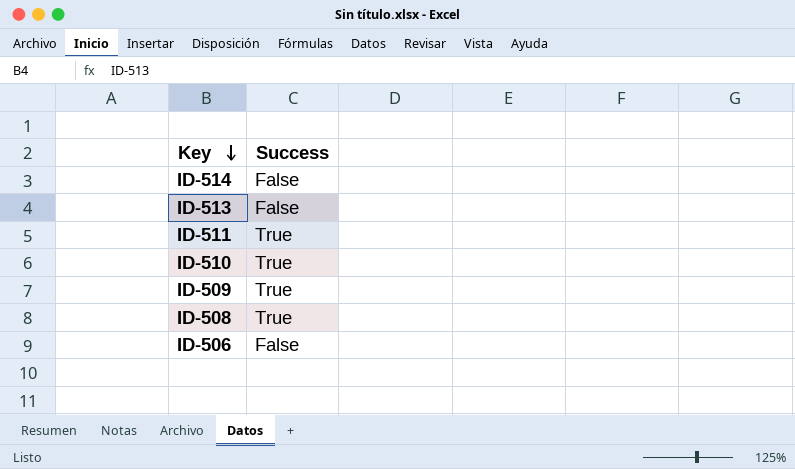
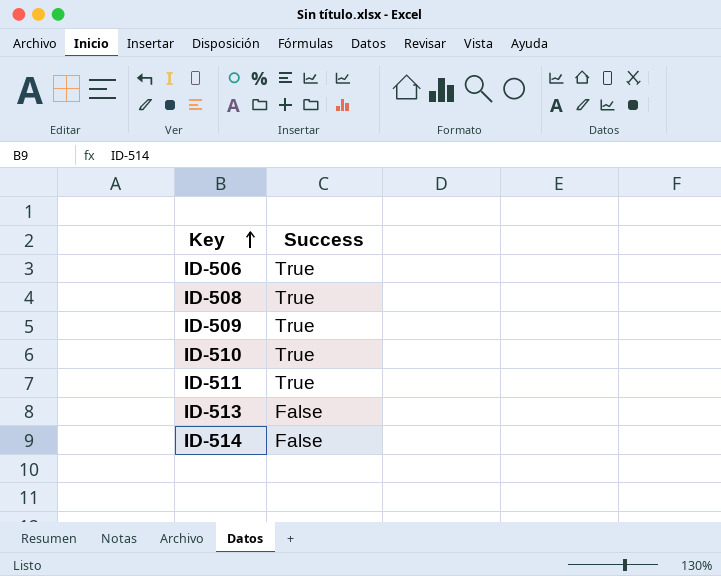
row order: Key descending -> Key ascending
ID-506 | Success: False -> True

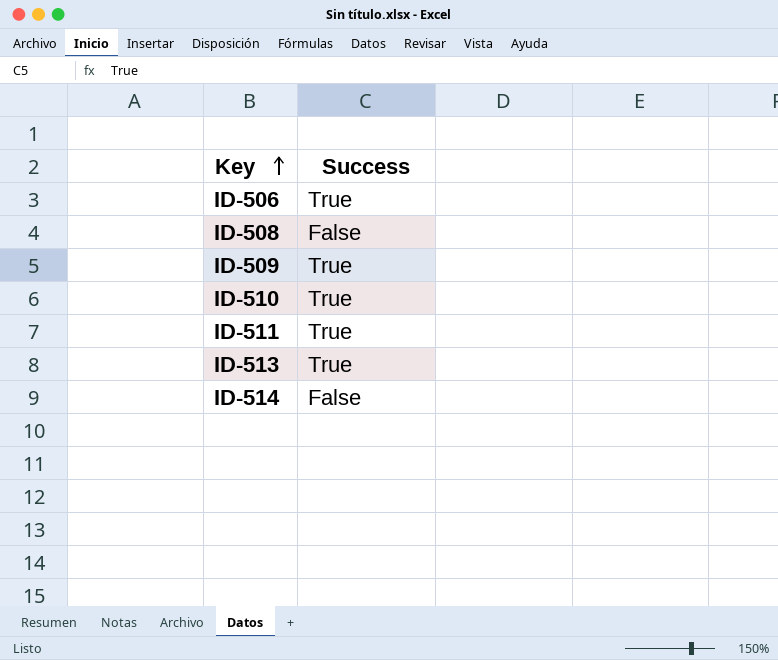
ID-508 | Success: True -> False
ID-513 | Success: False -> True

